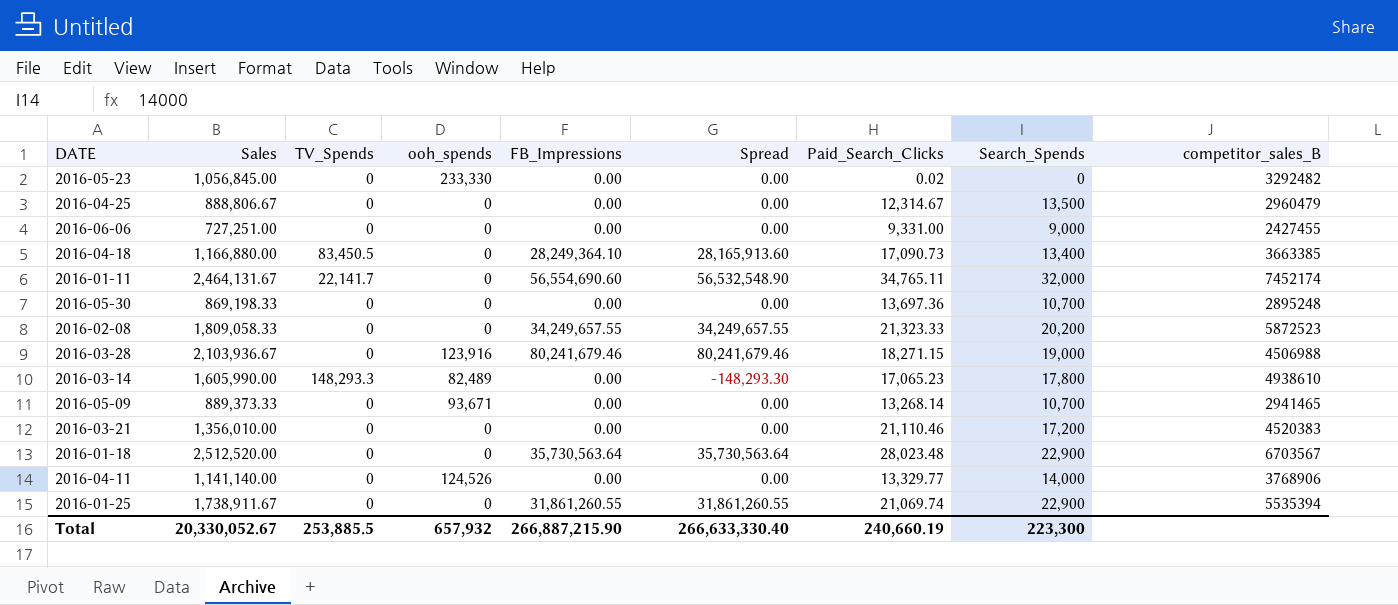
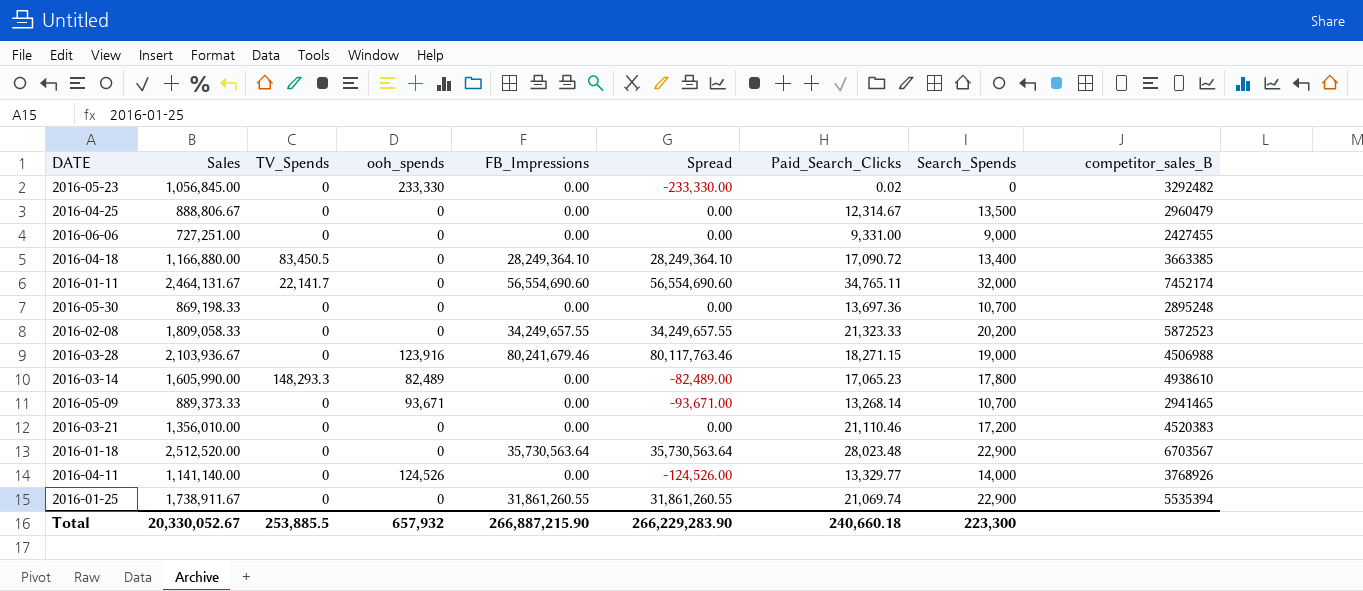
column Spread | formula: [FB_Impressions] - [TV_Spends] -> [FB_Impressions] - [ooh_spends]
2016-04-18 | Paid_Search_Clicks: 17,090.73 -> 17,090.72
2016-04-11 | competitor_sales_B: 3768906 -> 3768926
Total | Spread: 266,633,330.40 -> 266,229,283.90
Total | Paid_Search_Clicks: 240,660.19 -> 240,660.18

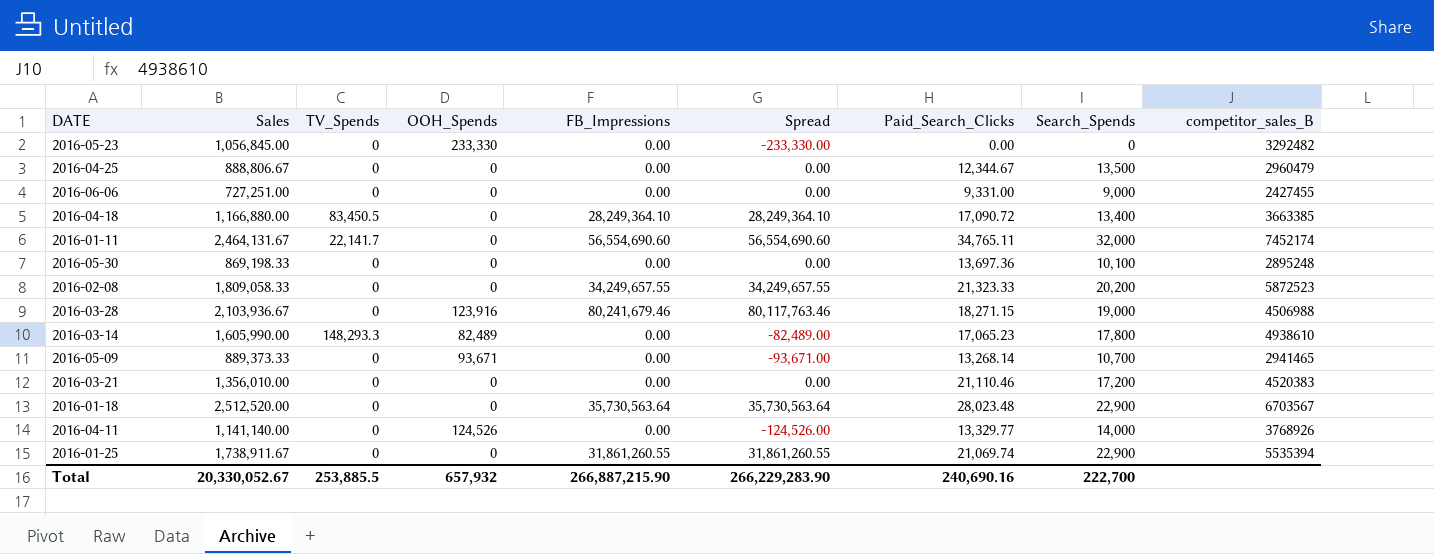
column name: ooh_spends -> OOH_Spends
2016-05-23 | Paid_Search_Clicks: 0.02 -> 0.00
2016-04-25 | Paid_Search_Clicks: 12,314.67 -> 12,344.67
2016-05-30 | Search_Spends: 10,700 -> 10,100
Total | Paid_Search_Clicks: 240,660.18 -> 240,690.16
Total | Search_Spends: 223,300 -> 222,700

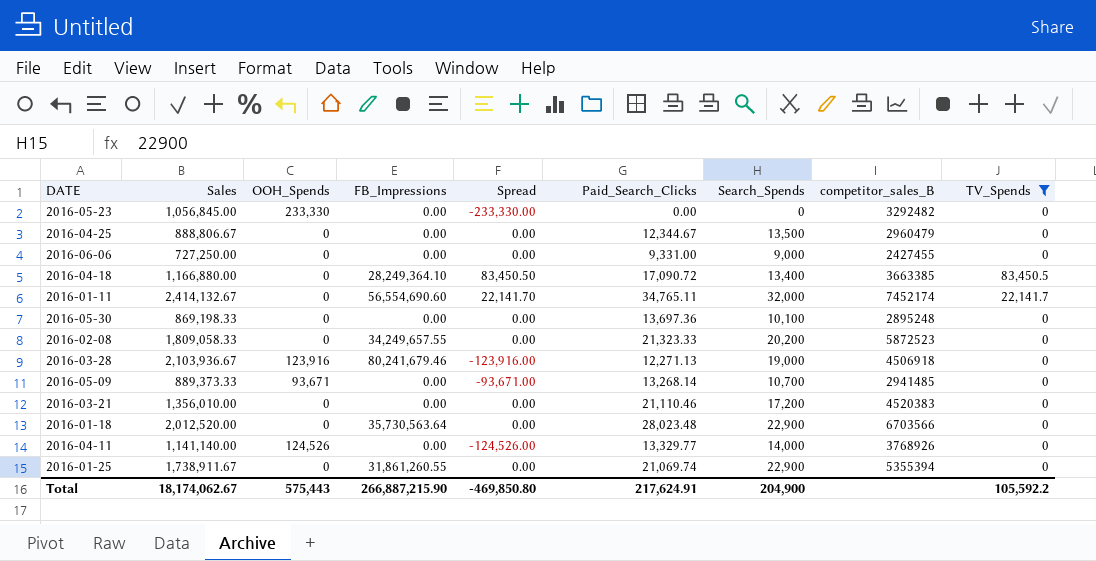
filter: none -> TV_Spends != 148,293.3
column Spread | formula: [FB_Impressions] - [OOH_Spends] -> [TV_Spends] - [OOH_Spends]
column TV_Spends | position: 3 -> 9
2016-06-06 | Sales: 727,251.00 -> 727,250.00
2016-01-11 | Sales: 2,464,131.67 -> 2,414,132.67
2016-03-28 | Paid_Search_Clicks: 18,271.15 -> 12,271.13
2016-03-28 | competitor_sales_B: 4506988 -> 4506918
2016-05-09 | competitor_sales_B: 2941465 -> 2941485
2016-01-18 | Sales: 2,512,520.00 -> 2,012,520.00
2016-01-18 | competitor_sales_B: 6703567 -> 6703566
2016-01-25 | competitor_sales_B: 5535394 -> 5355394
Total | Sales: 20,330,052.67 -> 18,174,062.67
Total | OOH_Spends: 657,932 -> 575,443
Total | Spread: 266,229,283.90 -> -469,850.80
Total | Paid_Search_Clicks: 240,690.16 -> 217,624.91
Total | Search_Spends: 222,700 -> 204,900
Total | TV_Spends: 253,885.5 -> 105,592.2

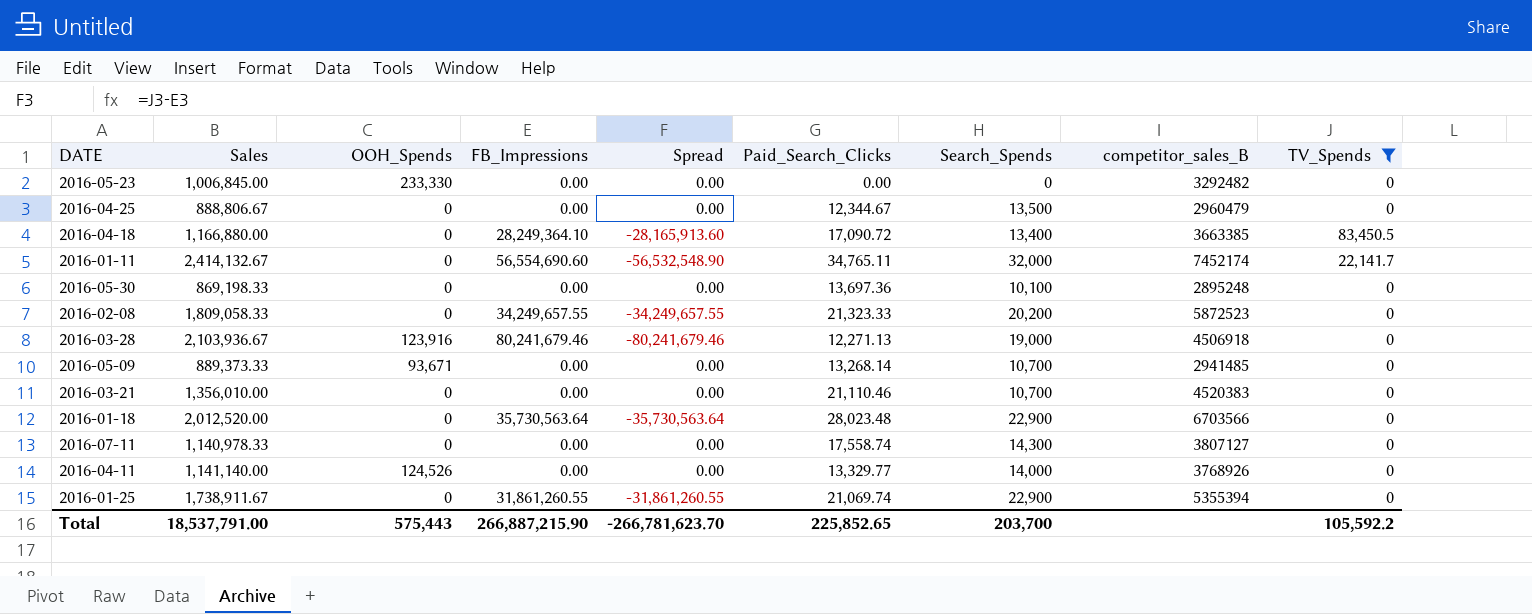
column Spread | formula: [TV_Spends] - [OOH_Spends] -> [TV_Spends] - [FB_Impressions]
row 2016-06-06: 727,250.00 | 0 | 0.00 | 0.00 | 9,331.00 | 9,000 | 2427455 | 0 -> none
2016-05-23 | Sales: 1,056,845.00 -> 1,006,845.00
2016-03-21 | Search_Spends: 17,200 -> 10,700
row 2016-07-11: none -> 1,140,978.33 | 0 | 0.00 | 0.00 | 17,558.74 | 14,300 | 3807127 | 0
Total | Sales: 18,174,062.67 -> 18,537,791.00
Total | Spread: -469,850.80 -> -266,781,623.70
Total | Paid_Search_Clicks: 217,624.91 -> 225,852.65
Total | Search_Spends: 204,900 -> 203,700

